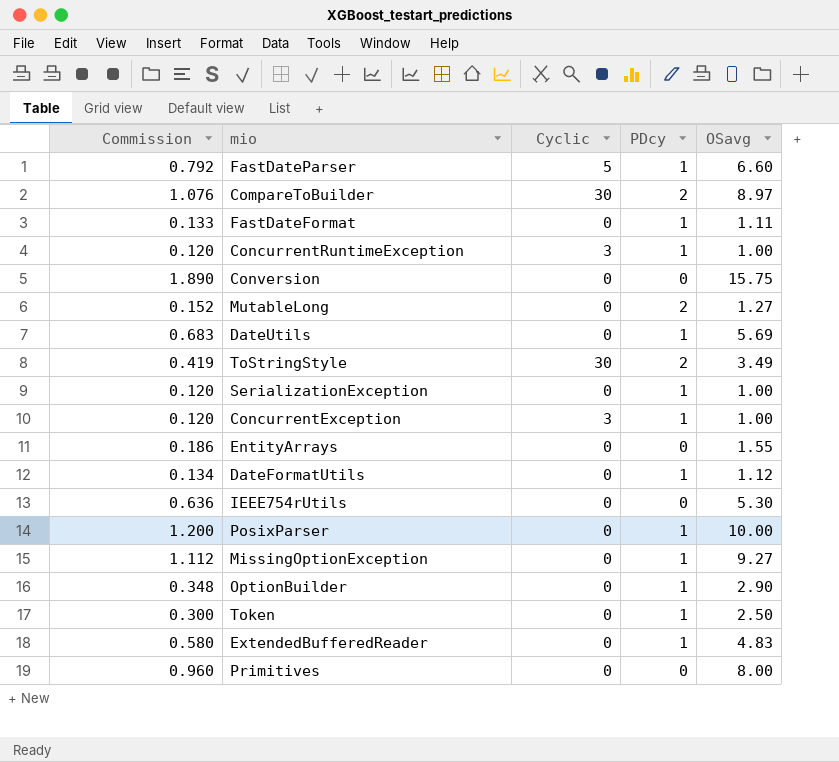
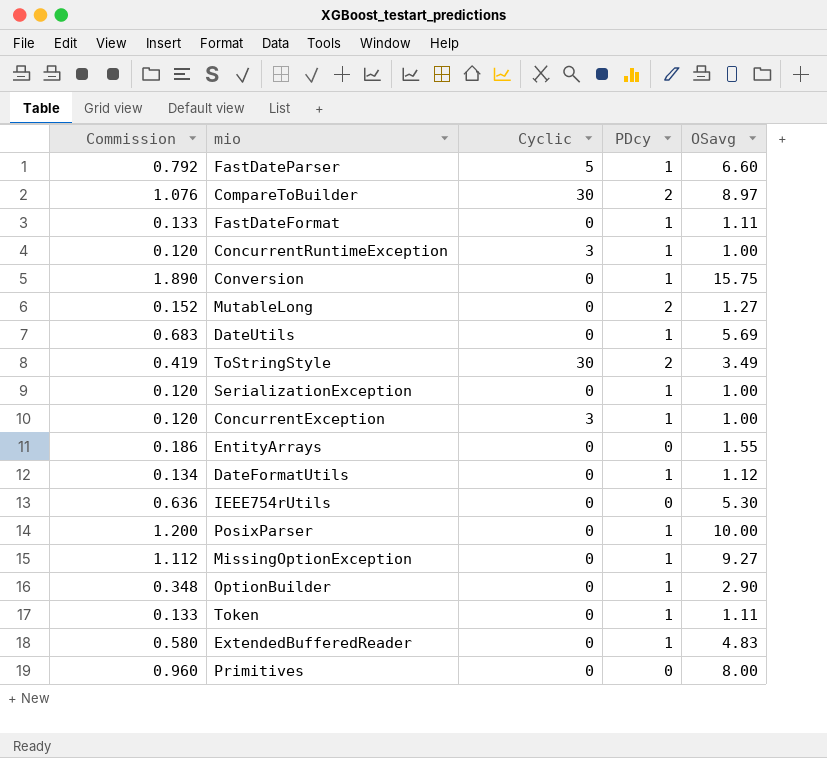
Conversion | PDcy: 0 -> 1
Token | Commission: 0.300 -> 0.133
Token | OSavg: 2.50 -> 1.11

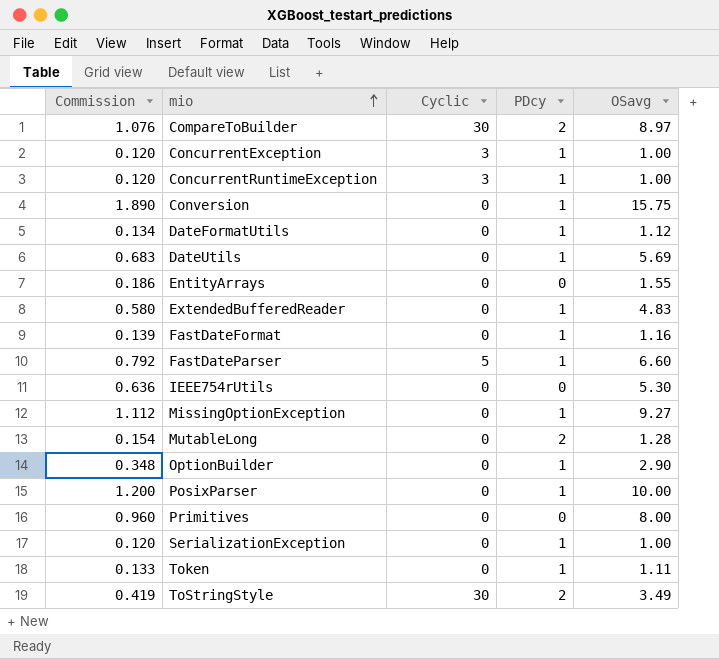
row order: none -> mio ascending
FastDateFormat | Commission: 0.133 -> 0.139
FastDateFormat | OSavg: 1.11 -> 1.16
MutableLong | Commission: 0.152 -> 0.154
MutableLong | OSavg: 1.27 -> 1.28

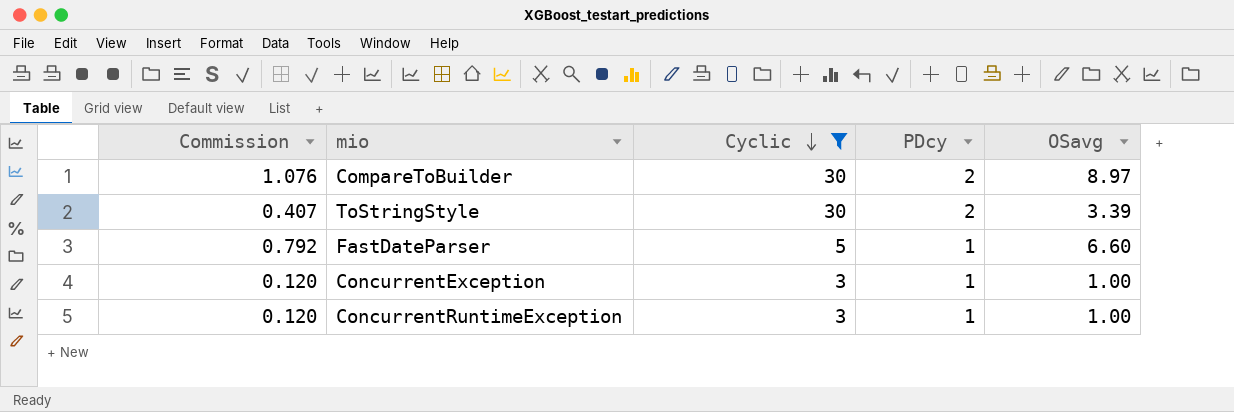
filter: none -> Cyclic != 0
row order: mio ascending -> Cyclic descending
ToStringStyle | Commission: 0.419 -> 0.407
ToStringStyle | OSavg: 3.49 -> 3.39

